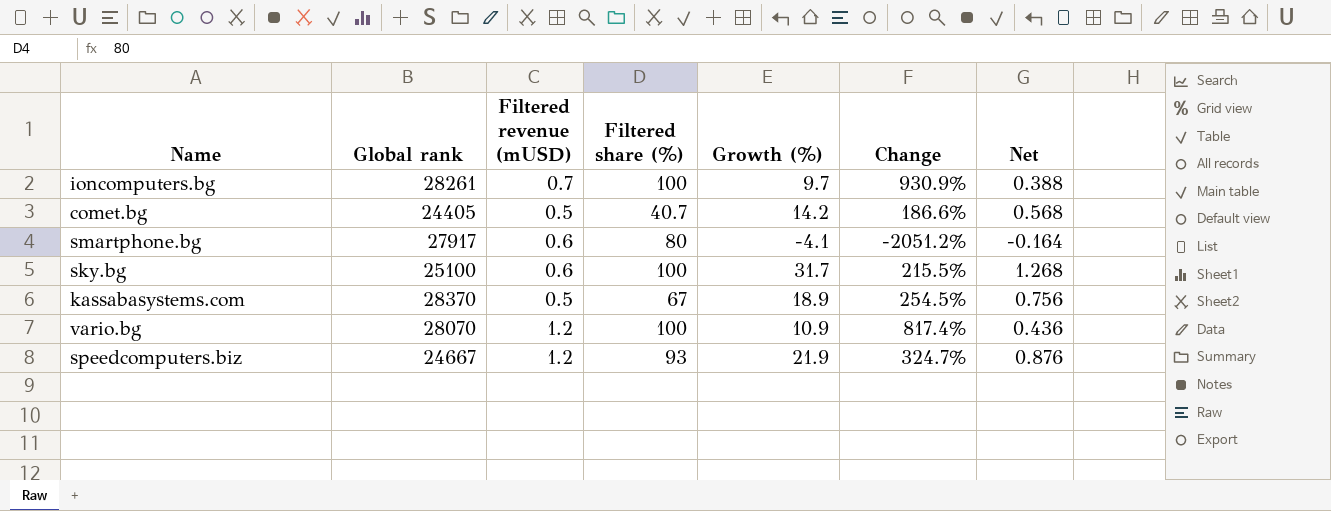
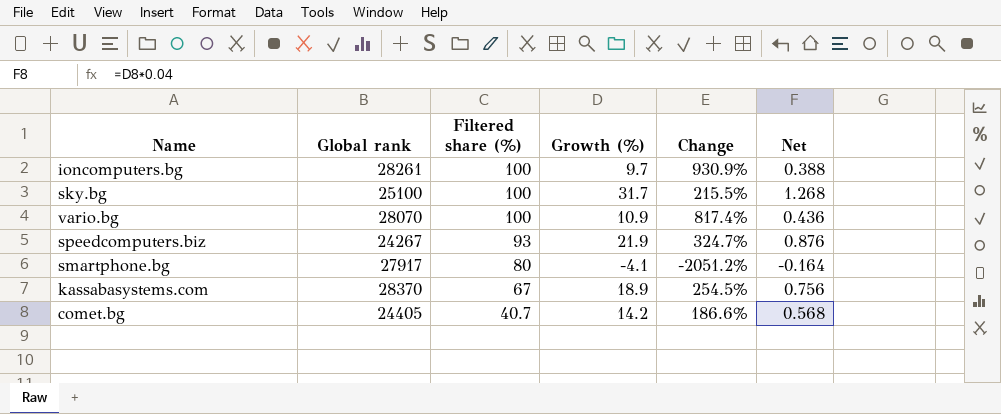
row order: none -> Filtered share (%) descending
column Filtered revenue (mUSD) | position: 3 -> none
speedcomputers.biz | Global rank: 24667 -> 24267

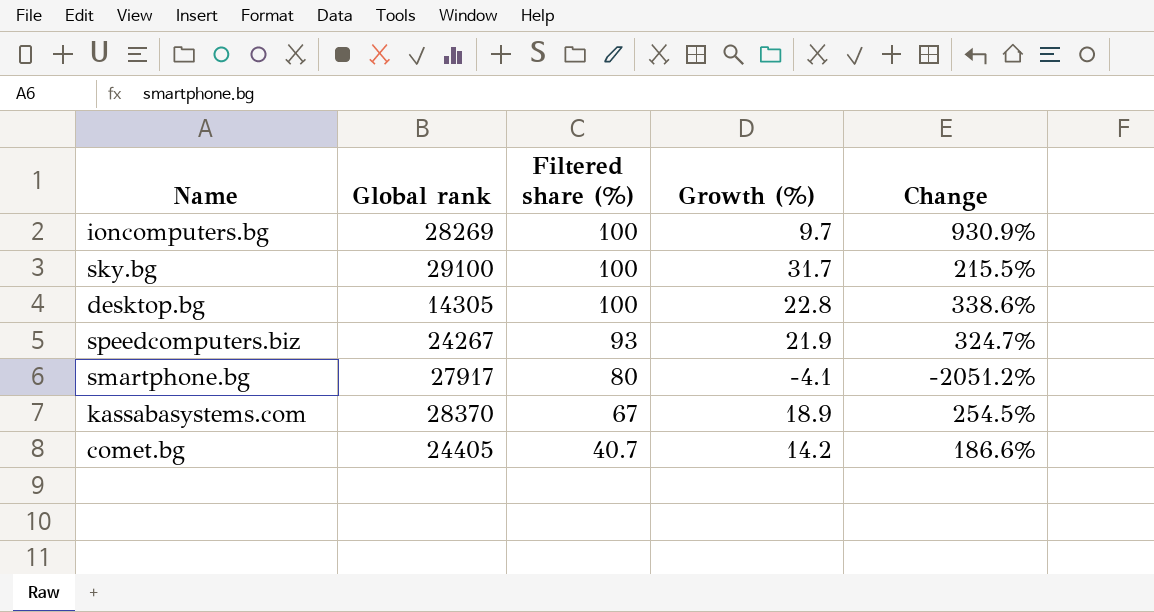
column Net | formula: [Growth (%)] * 0.04 -> none
row vario.bg: 28070 | 100 | 10.9 | 817.4% | 0.436 -> none
ioncomputers.bg | Global rank: 28261 -> 28269
sky.bg | Global rank: 25100 -> 29100
row desktop.bg: none -> 14305 | 100 | 22.8 | 338.6%

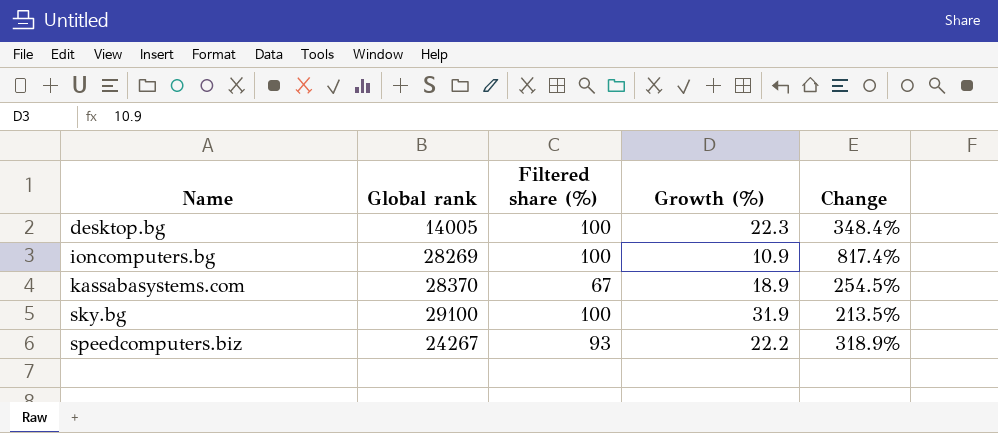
row order: Filtered share (%) descending -> Name ascending
row smartphone.bg: 27917 | 80 | -4.1 | -2051.2% -> none
row comet.bg: 24405 | 40.7 | 14.2 | 186.6% -> none
desktop.bg | Global rank: 14305 -> 14005
desktop.bg | Growth (%): 22.8 -> 22.3
desktop.bg | Change: 338.6% -> 348.4%
ioncomputers.bg | Growth (%): 9.7 -> 10.9
ioncomputers.bg | Change: 930.9% -> 817.4%
sky.bg | Growth (%): 31.7 -> 31.9
sky.bg | Change: 215.5% -> 213.5%
speedcomputers.biz | Growth (%): 21.9 -> 22.2
speedcomputers.biz | Change: 324.7% -> 318.9%

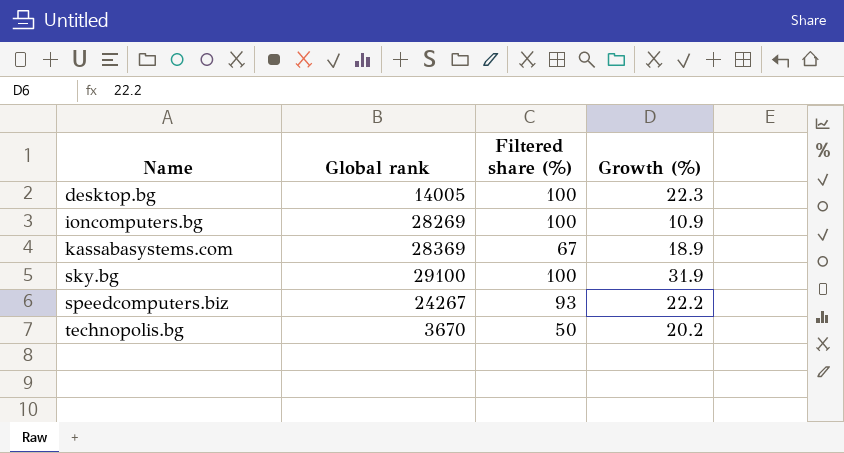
column Change | formula: ([Filtered share (%)] - [Growth (%)]) / [Growth (%)] -> none
kassabasystems.com | Global rank: 28370 -> 28369
row technopolis.bg: none -> 3670 | 50 | 20.2

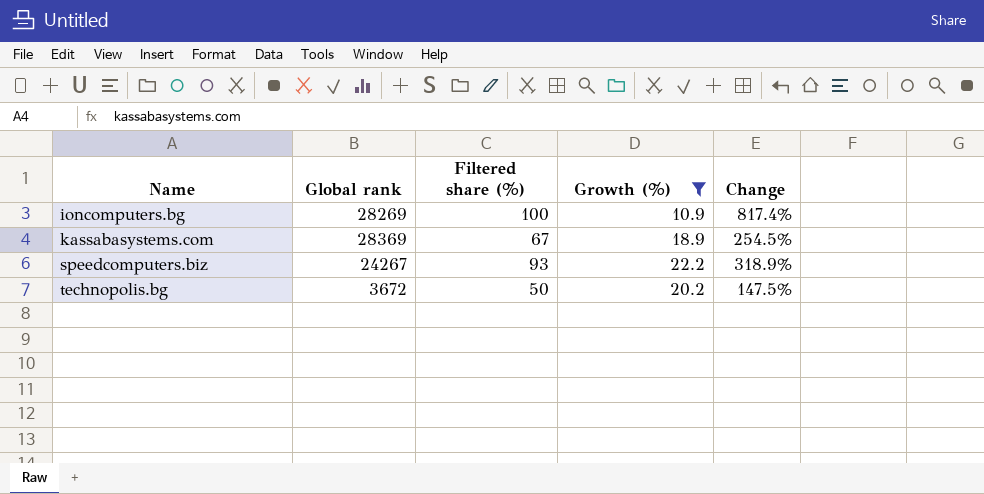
filter: none -> Growth (%) <= 22.2
column Change | formula: none -> ([Filtered share (%)] - [Growth (%)]) / [Growth (%)]
technopolis.bg | Global rank: 3670 -> 3672

